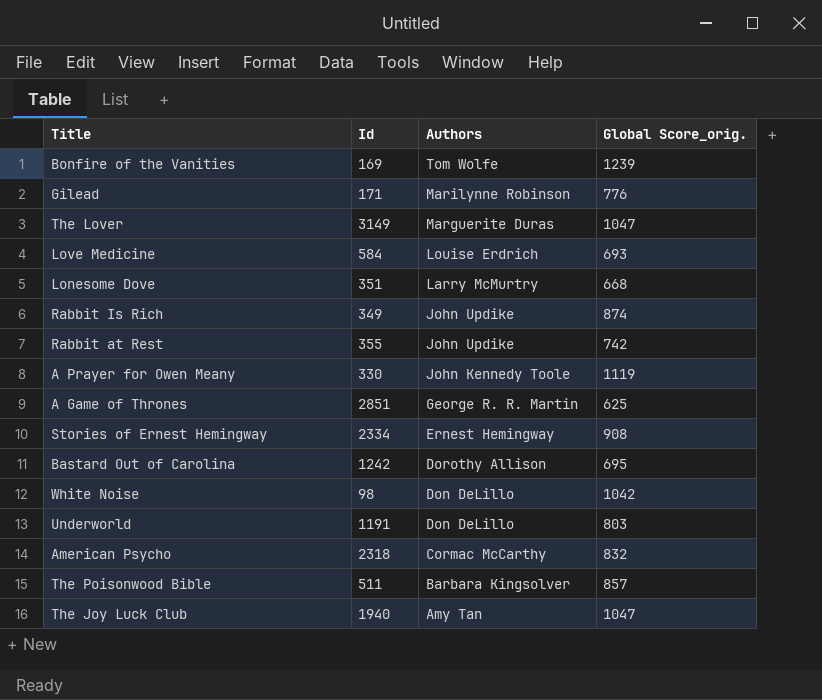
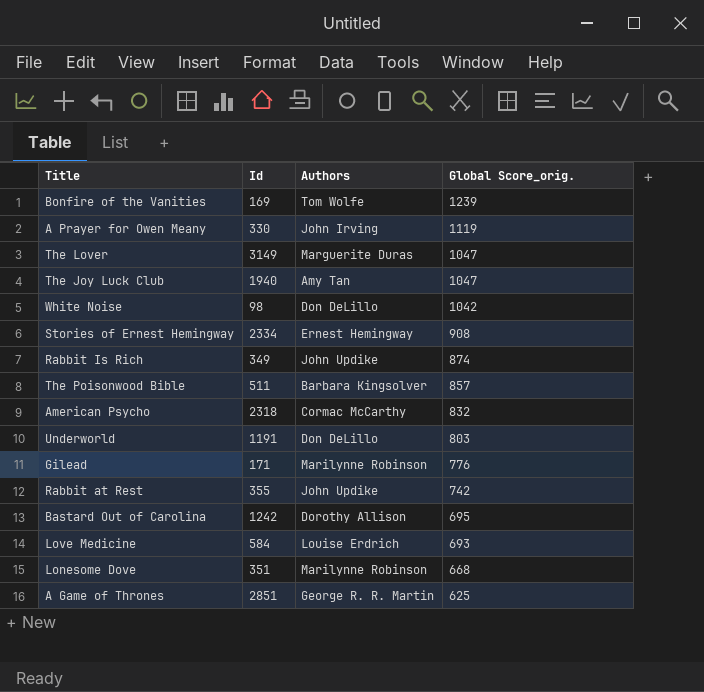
row order: Authors descending -> Global Score_orig. descending
A Prayer for Owen Meany | Authors: John Kennedy Toole -> John Irving
Lonesome Dove | Authors: Larry McMurtry -> Marilynne Robinson

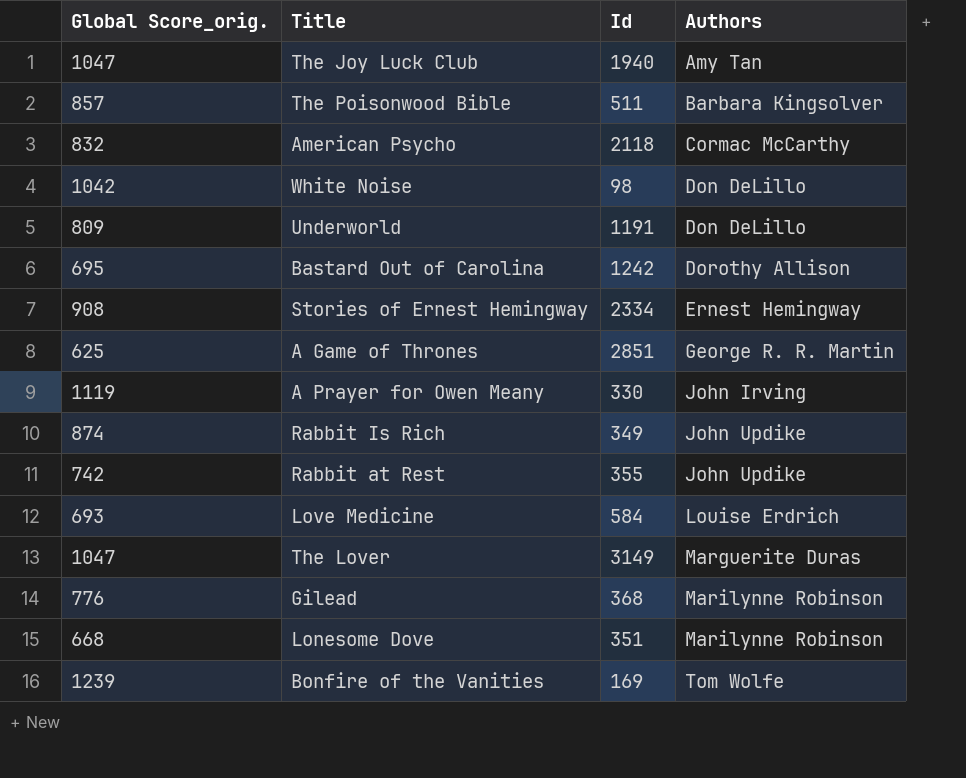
row order: Global Score_orig. descending -> Authors ascending
column Global Score_orig. | position: 4 -> 1
American Psycho | Id: 2318 -> 2118
Underworld | Global Score_orig.: 803 -> 809
Gilead | Id: 171 -> 368

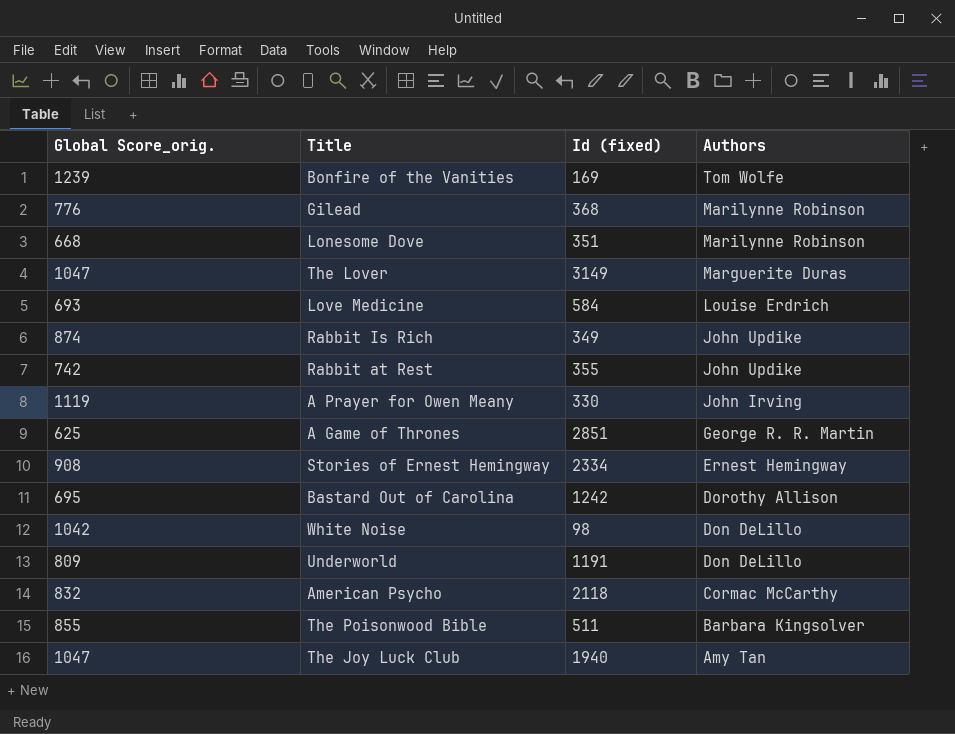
row order: Authors ascending -> Authors descending
column name: Id -> Id (fixed)
The Poisonwood Bible | Global Score_orig.: 857 -> 855

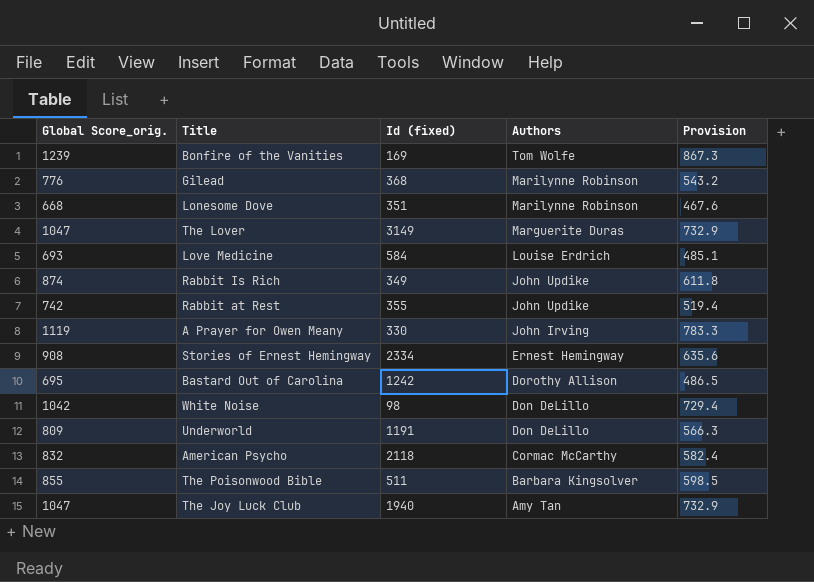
column Provision | formula: none -> [Global Score_orig.] * 0.7
row A Game of Thrones: 625 | 2851 | George R. R. Martin -> none

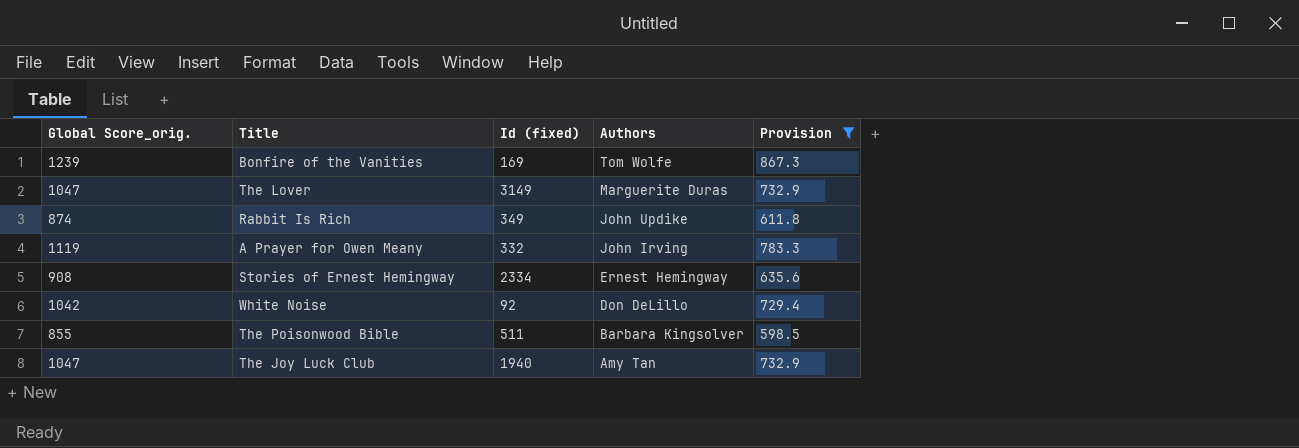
filter: none -> Provision >= 598.5
A Prayer for Owen Meany | Id (fixed): 330 -> 332
White Noise | Id (fixed): 98 -> 92

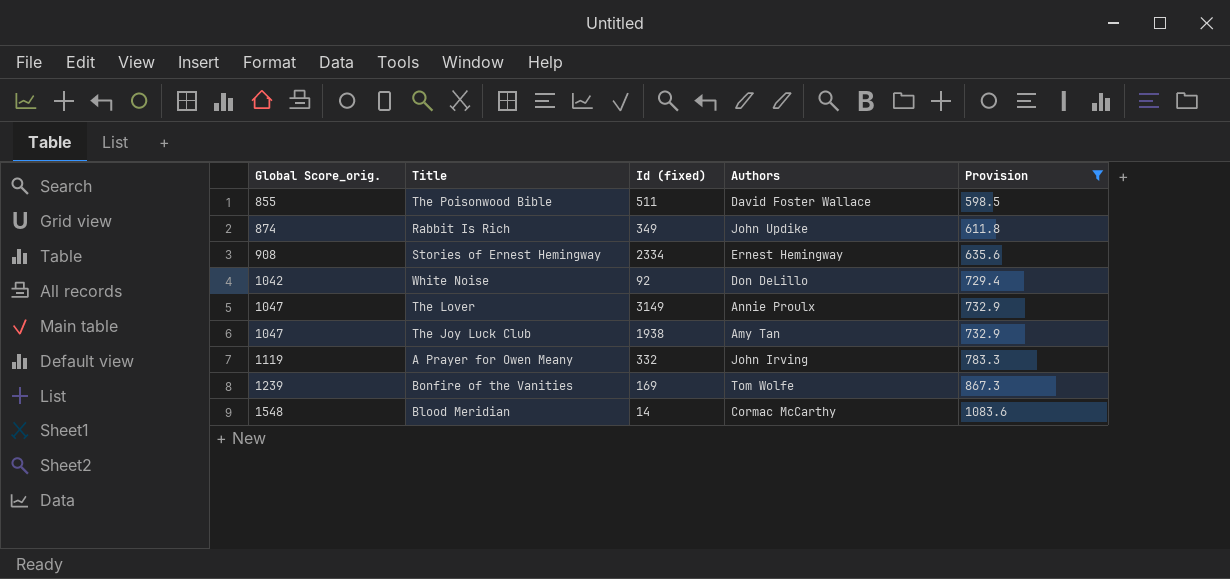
row order: Authors descending -> Global Score_orig. ascending
The Poisonwood Bible | Authors: Barbara Kingsolver -> David Foster Wallace
The Lover | Authors: Marguerite Duras -> Annie Proulx
The Joy Luck Club | Id (fixed): 1940 -> 1938
row Blood Meridian: none -> 1548 | 14 | Cormac McCarthy | 1083.6

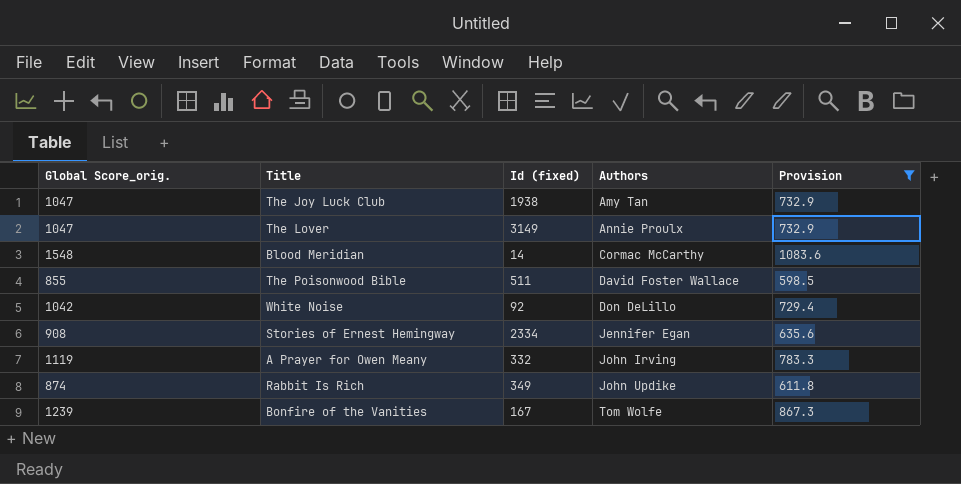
row order: Global Score_orig. ascending -> Authors ascending
Stories of Ernest Hemingway | Authors: Ernest Hemingway -> Jennifer Egan
Bonfire of the Vanities | Id (fixed): 169 -> 167

